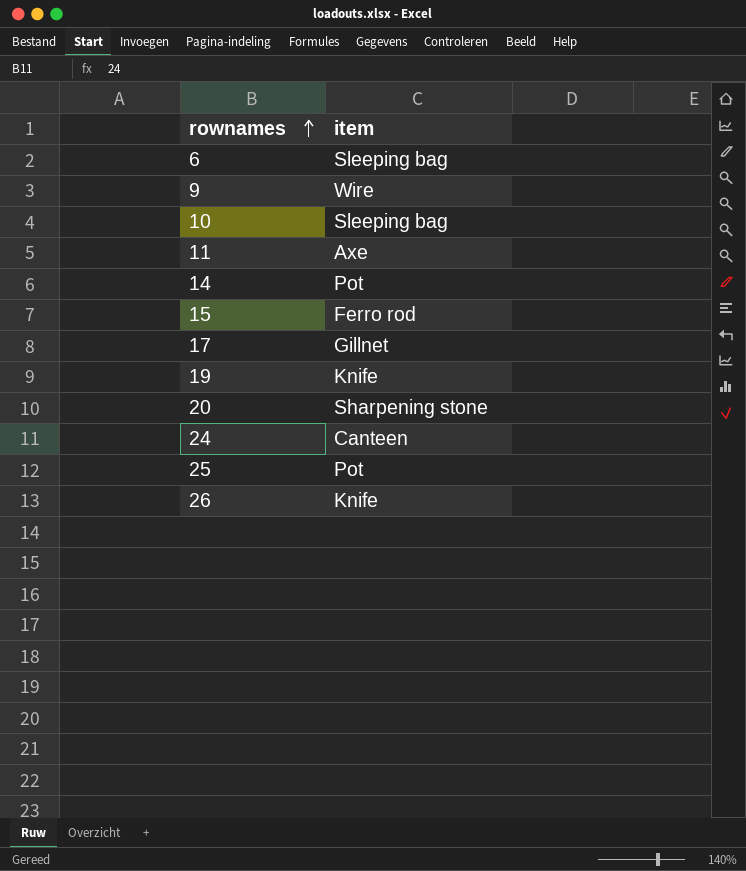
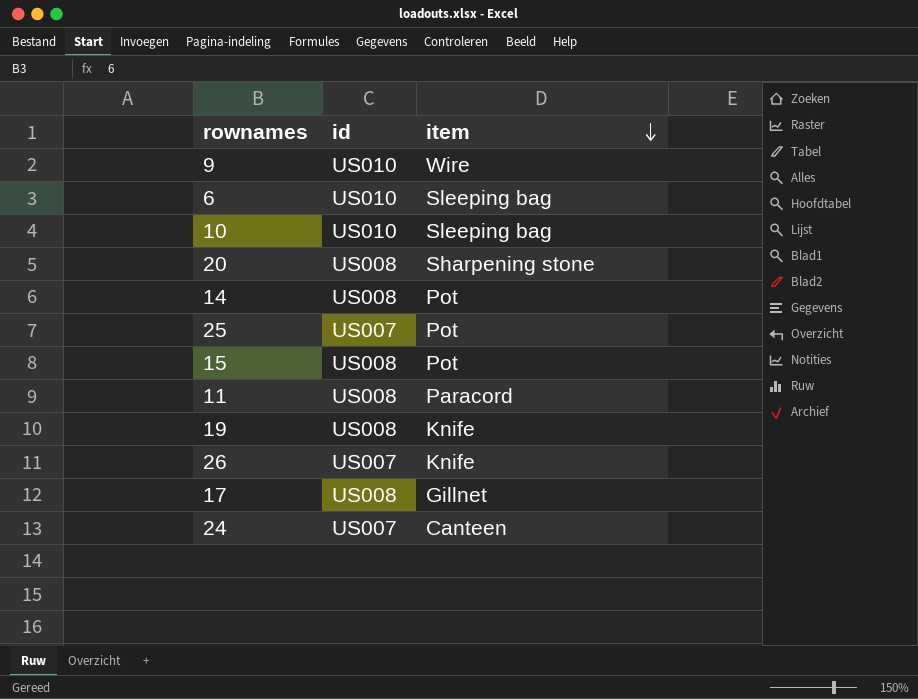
row order: rownames ascending -> item descending
column id | position: none -> 2
15 | item: Ferro rod -> Pot
11 | item: Axe -> Paracord

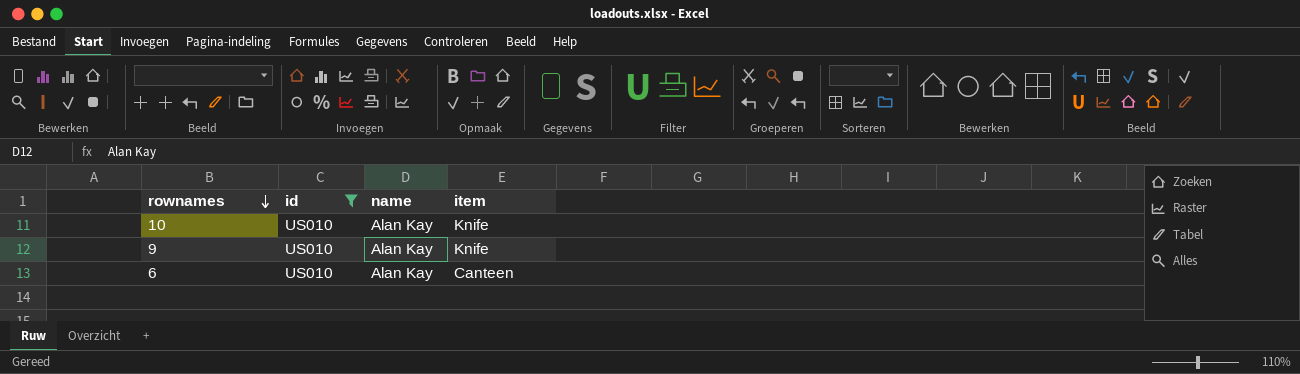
filter: none -> id = US010
row order: item descending -> rownames descending
column name | position: none -> 3
10 | item: Sleeping bag -> Knife
9 | item: Wire -> Knife
6 | item: Sleeping bag -> Canteen

